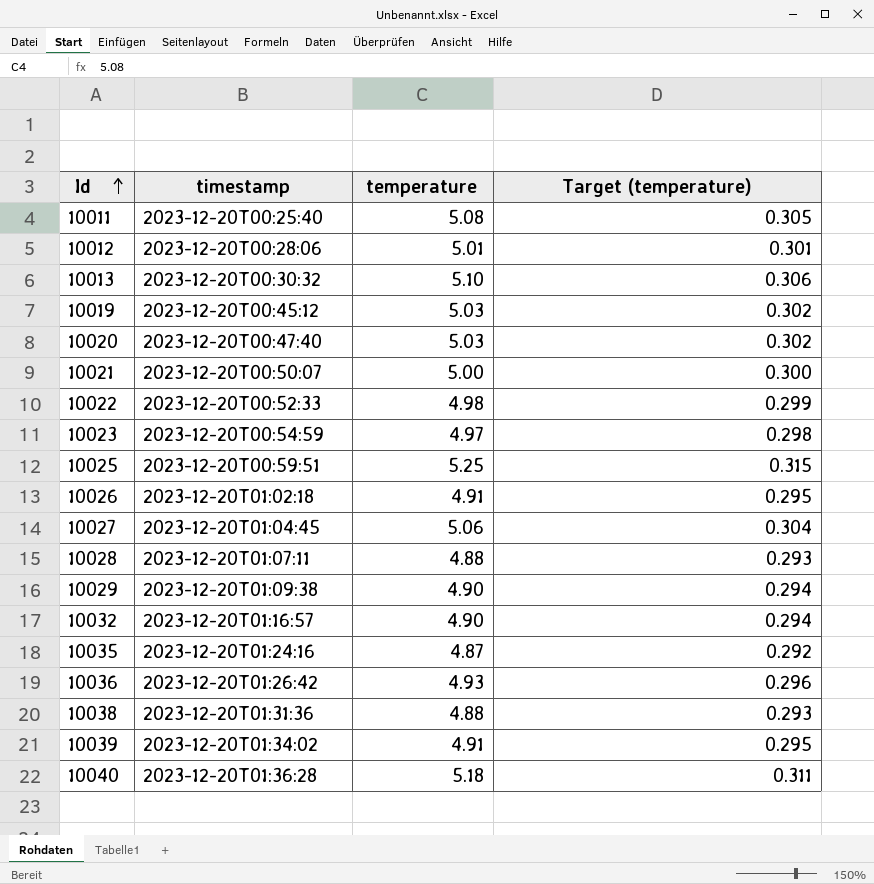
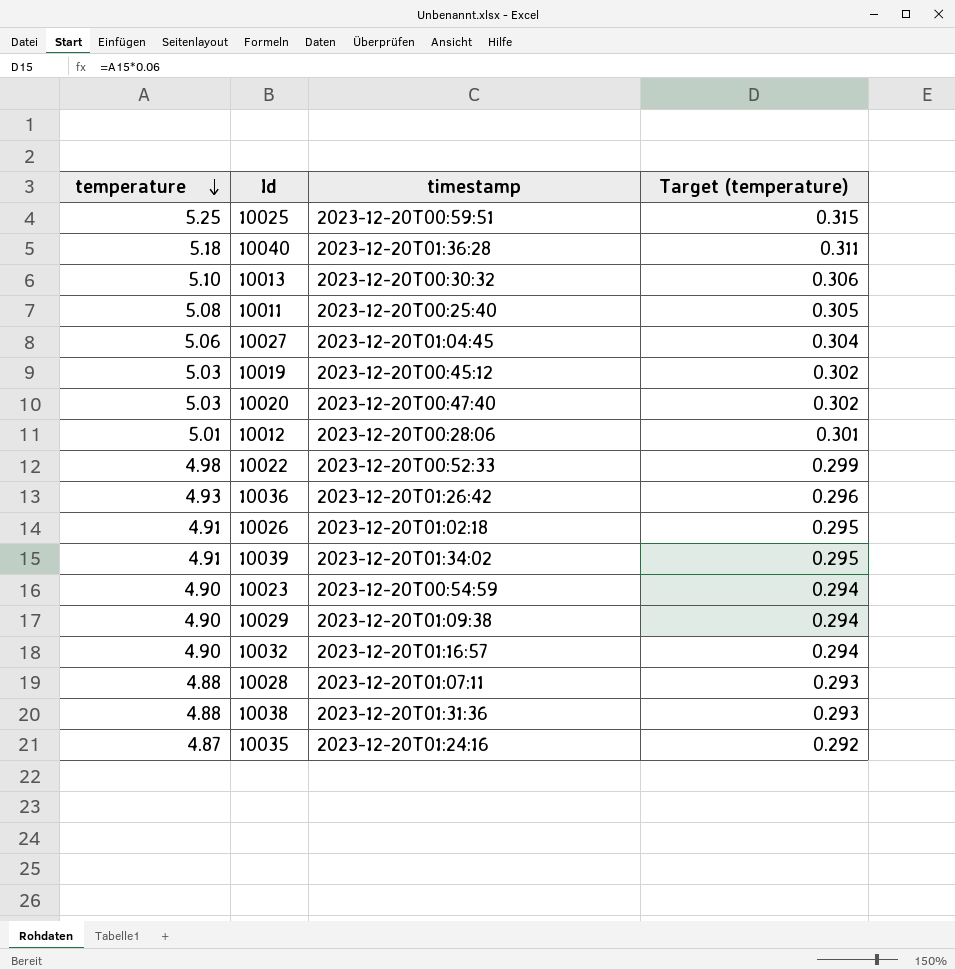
row order: Id ascending -> temperature descending
column temperature | position: 3 -> 1
row 10021: 2023-12-20T00:50:07 | 5.00 | 0.300 -> none
10023 | temperature: 4.97 -> 4.90
10023 | Target (temperature): 0.298 -> 0.294

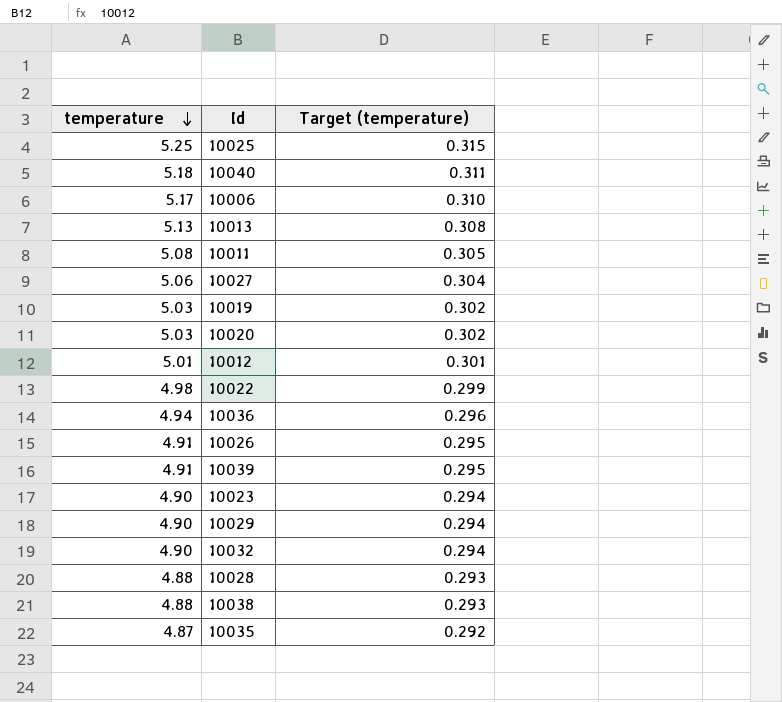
column timestamp | position: 3 -> none
row 10006: none -> 5.17 | 0.310
10013 | temperature: 5.10 -> 5.13
10013 | Target (temperature): 0.306 -> 0.308
10036 | temperature: 4.93 -> 4.94

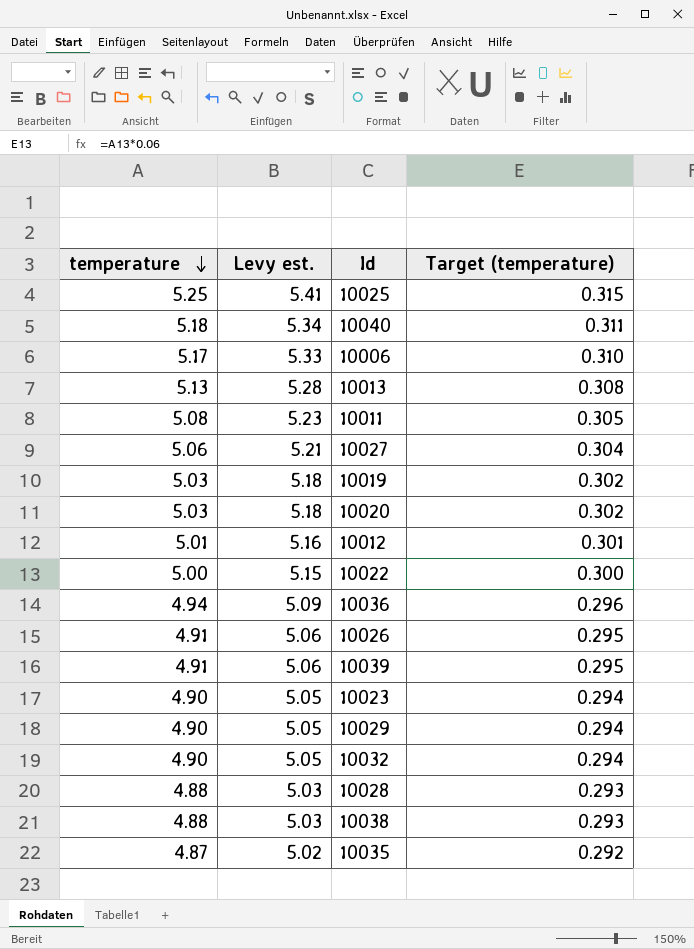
column Levy est. | formula: none -> [temperature] * 1.03
10022 | temperature: 4.98 -> 5.00
10022 | Target (temperature): 0.299 -> 0.300

